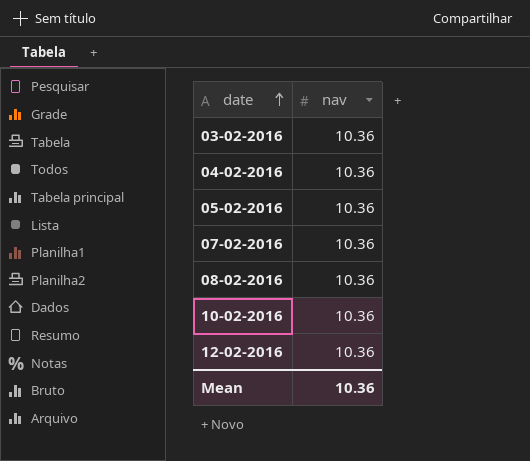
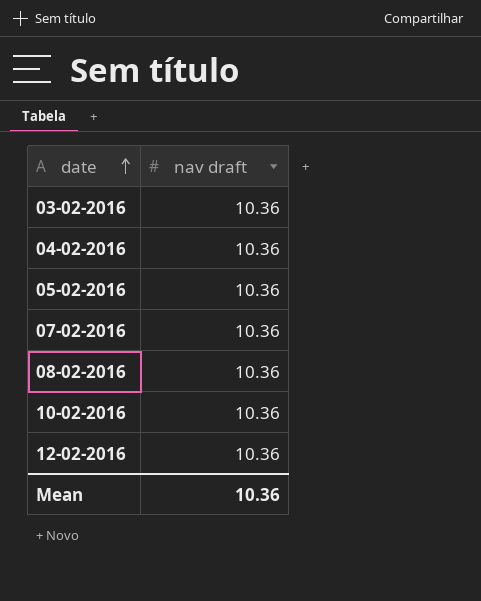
column name: nav -> nav draft

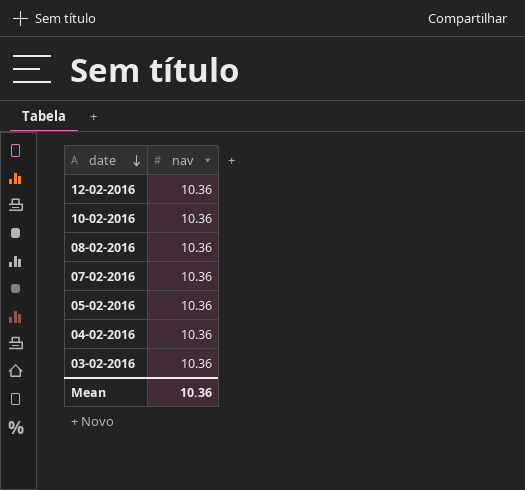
row order: date ascending -> date descending
column name: nav draft -> nav

